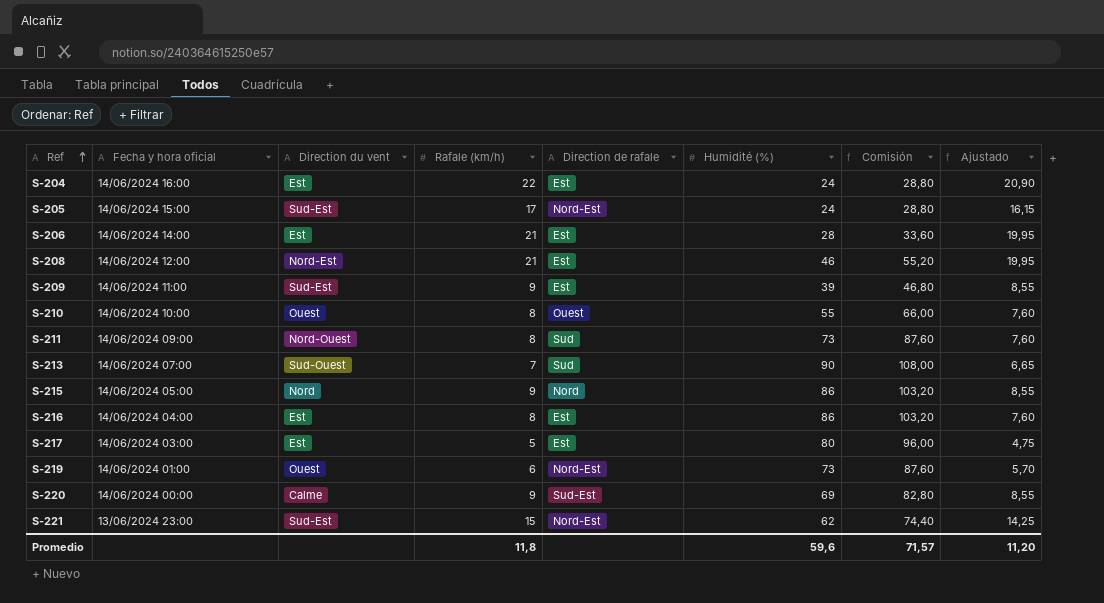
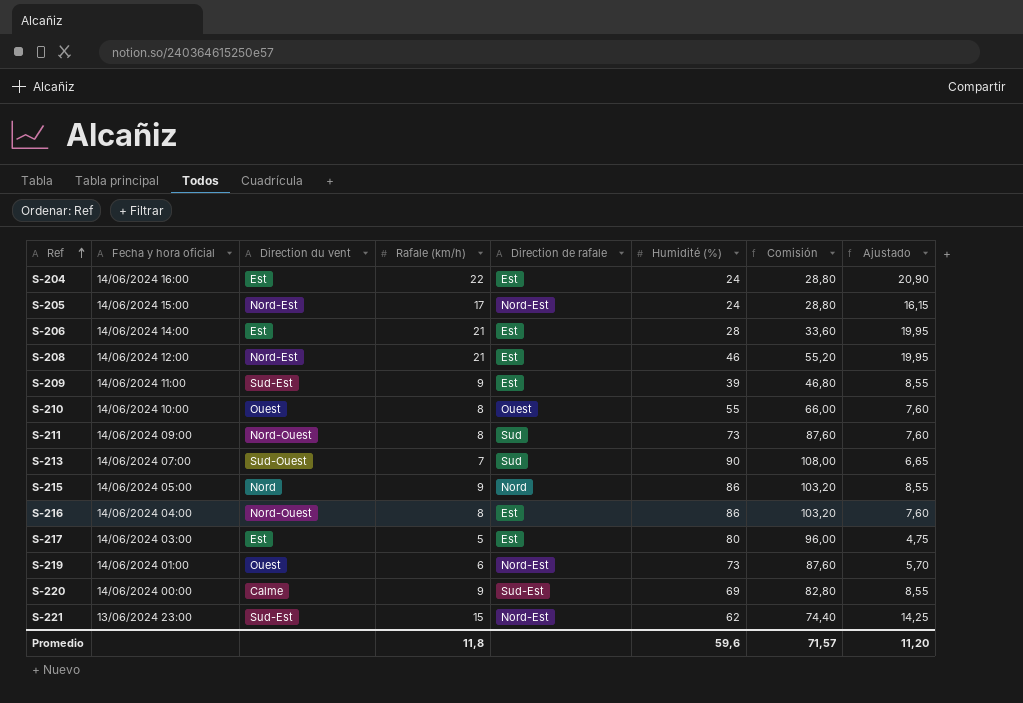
S-205 | Direction du vent: Sud-Est -> Nord-Est
S-216 | Direction du vent: Est -> Nord-Ouest

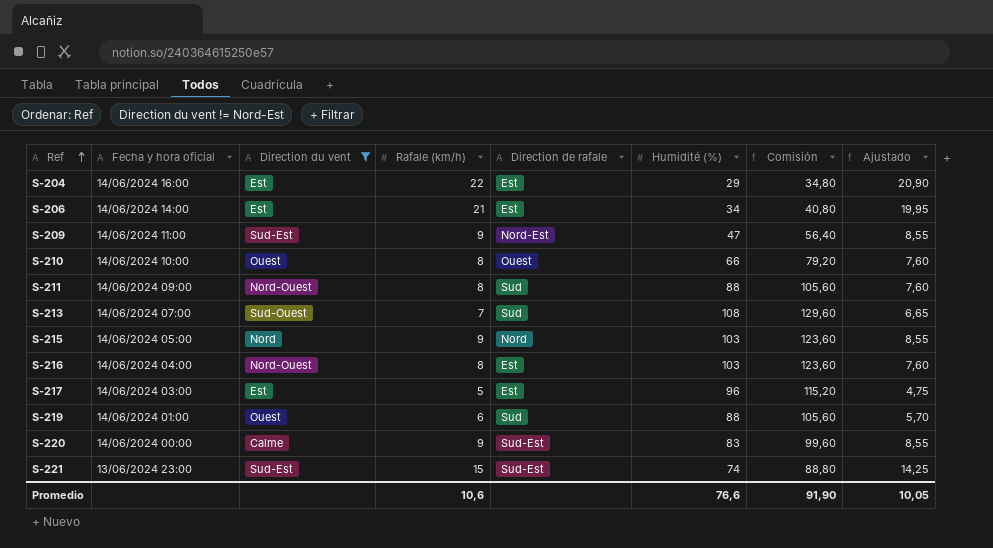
filter: none -> Direction du vent != Nord-Est
S-204 | Humidité (%): 24 -> 29
S-204 | Comisión: 28,80 -> 34,80
S-206 | Humidité (%): 28 -> 34
S-206 | Comisión: 33,60 -> 40,80
S-209 | Direction de rafale: Est -> Nord-Est
S-209 | Humidité (%): 39 -> 47
S-209 | Comisión: 46,80 -> 56,40
S-210 | Humidité (%): 55 -> 66
S-210 | Comisión: 66,00 -> 79,20
S-211 | Humidité (%): 73 -> 88
S-211 | Comisión: 87,60 -> 105,60
S-213 | Humidité (%): 90 -> 108
S-213 | Comisión: 108,00 -> 129,60
S-215 | Humidité (%): 86 -> 103
S-215 | Comisión: 103,20 -> 123,60
S-216 | Humidité (%): 86 -> 103
S-216 | Comisión: 103,20 -> 123,60
S-217 | Humidité (%): 80 -> 96
S-217 | Comisión: 96,00 -> 115,20
S-219 | Direction de rafale: Nord-Est -> Sud
S-219 | Humidité (%): 73 -> 88
S-219 | Comisión: 87,60 -> 105,60
S-220 | Humidité (%): 69 -> 83
S-220 | Comisión: 82,80 -> 99,60
S-221 | Direction de rafale: Nord-Est -> Sud-Est
S-221 | Humidité (%): 62 -> 74
S-221 | Comisión: 74,40 -> 88,80
Promedio | Rafale (km/h): 11,8 -> 10,6
Promedio | Humidité (%): 59,6 -> 76,6
Promedio | Comisión: 71,57 -> 91,90
Promedio | Ajustado: 11,20 -> 10,05

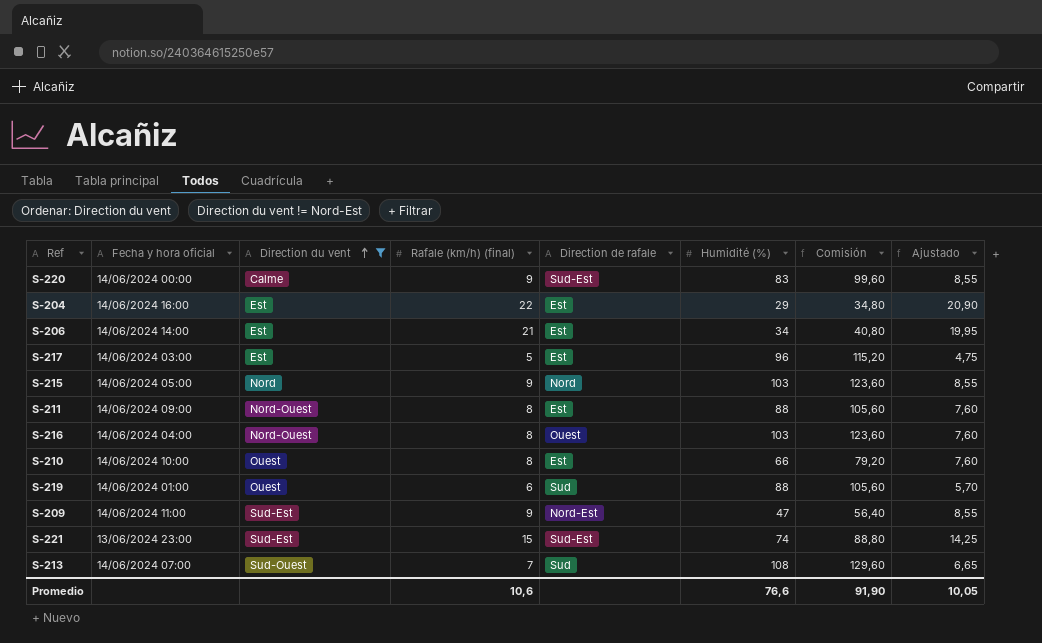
row order: Ref ascending -> Direction du vent ascending
column name: Rafale (km/h) -> Rafale (km/h) (final)
S-211 | Direction de rafale: Sud -> Est
S-216 | Direction de rafale: Est -> Ouest
S-210 | Direction de rafale: Ouest -> Est

